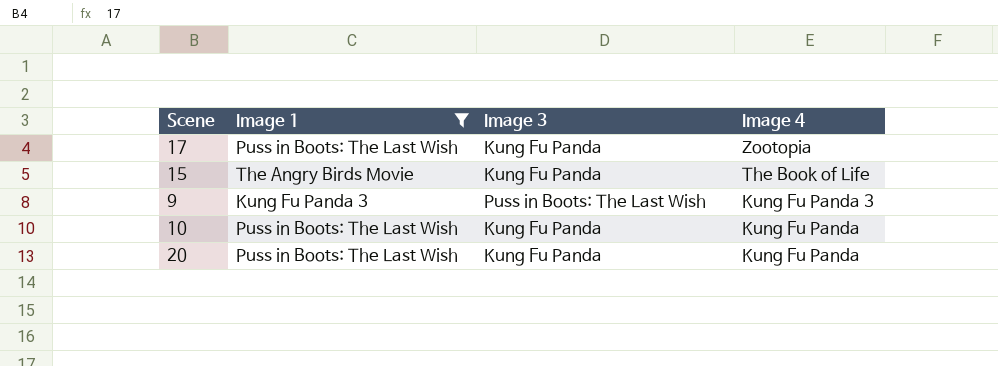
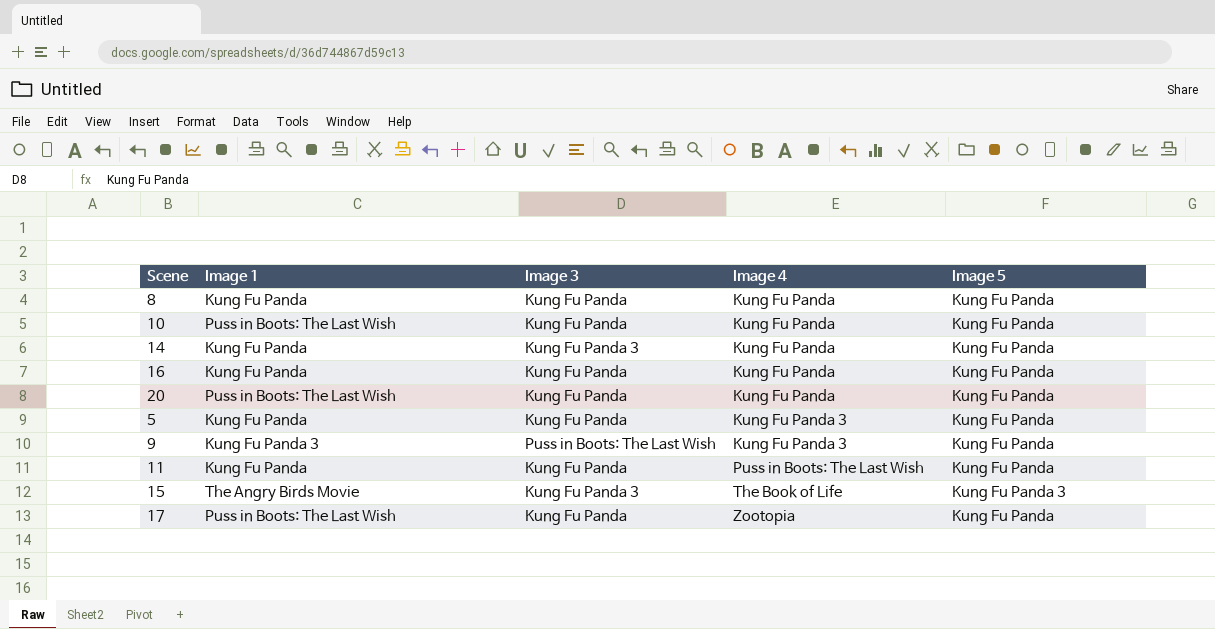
filter: Image 1 != Kung Fu Panda -> none
row order: Image 4 descending -> Image 4 ascending
column Image 5 | position: none -> 5
15 | Image 3: Kung Fu Panda -> Kung Fu Panda 3

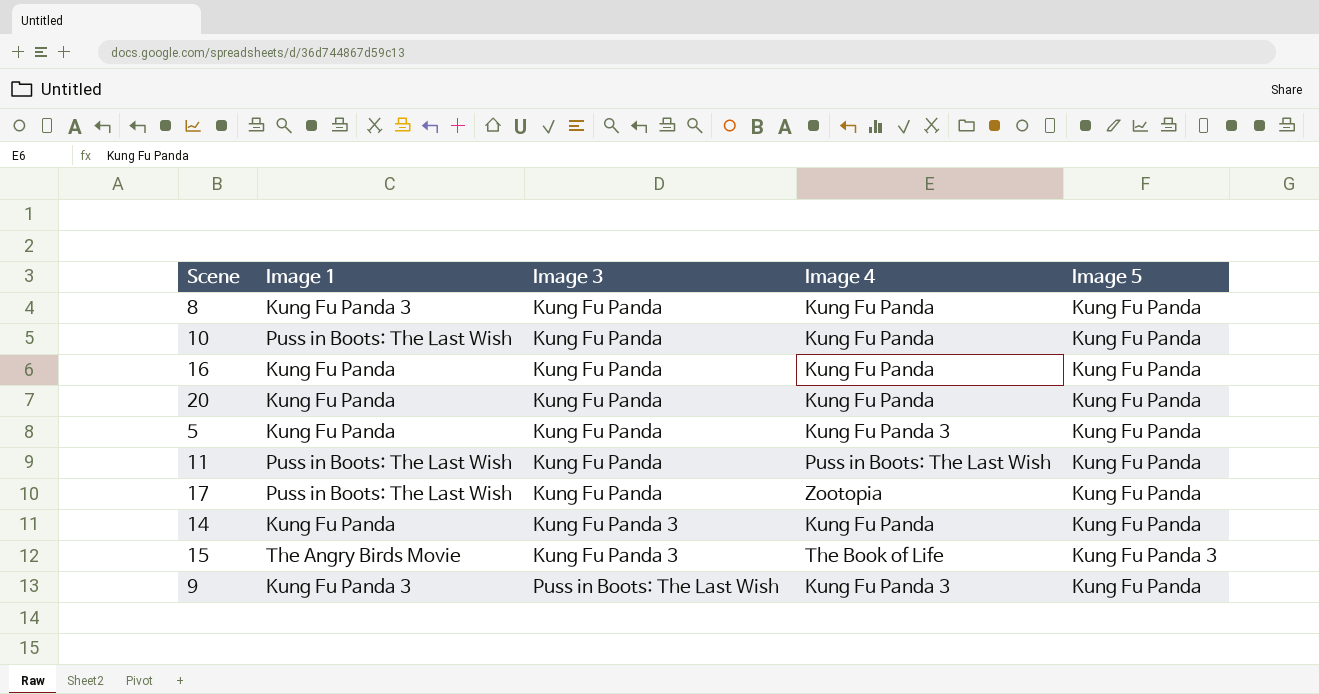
row order: Image 4 ascending -> Image 3 ascending
8 | Image 1: Kung Fu Panda -> Kung Fu Panda 3
20 | Image 1: Puss in Boots: The Last Wish -> Kung Fu Panda
11 | Image 1: Kung Fu Panda -> Puss in Boots: The Last Wish

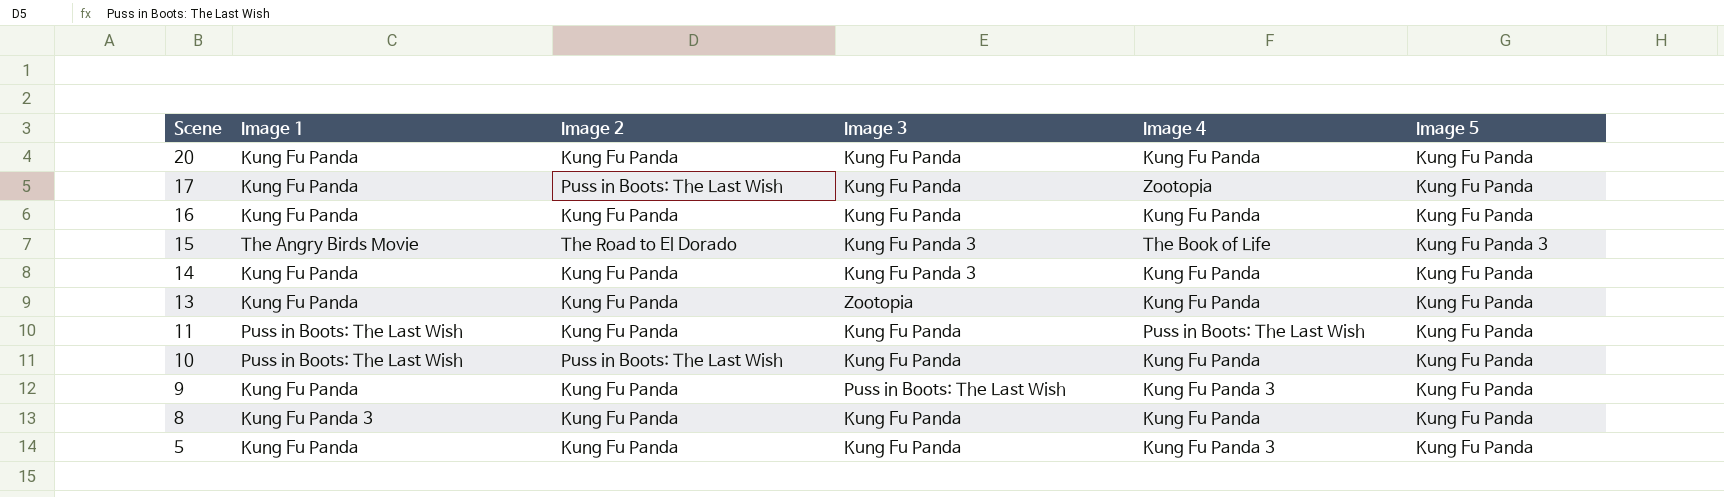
row order: Image 3 ascending -> Scene descending
column Image 2 | position: none -> 3
17 | Image 1: Puss in Boots: The Last Wish -> Kung Fu Panda
row 13: none -> Kung Fu Panda | Kung Fu Panda | Zootopia | Kung Fu Panda | Kung Fu Panda
9 | Image 1: Kung Fu Panda 3 -> Kung Fu Panda

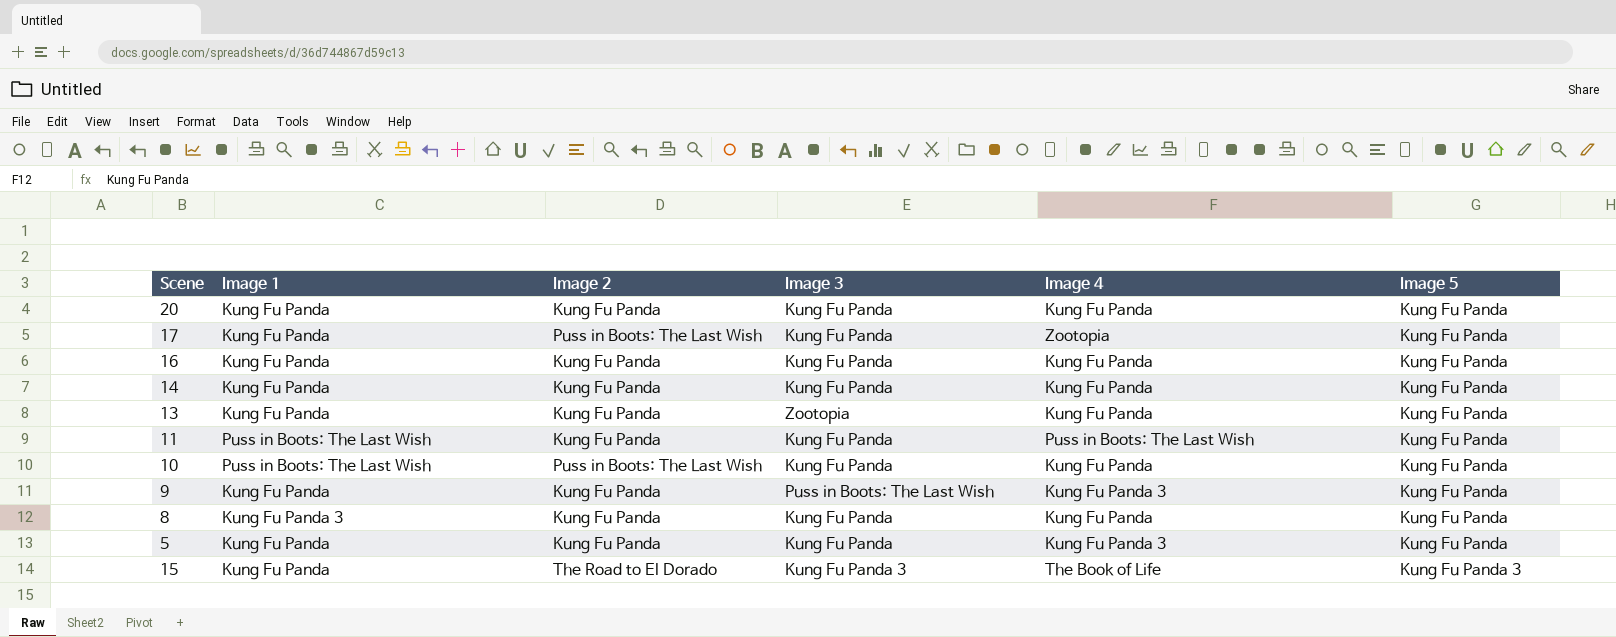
row order: Scene descending -> Image 5 ascending
14 | Image 3: Kung Fu Panda 3 -> Kung Fu Panda
15 | Image 1: The Angry Birds Movie -> Kung Fu Panda

